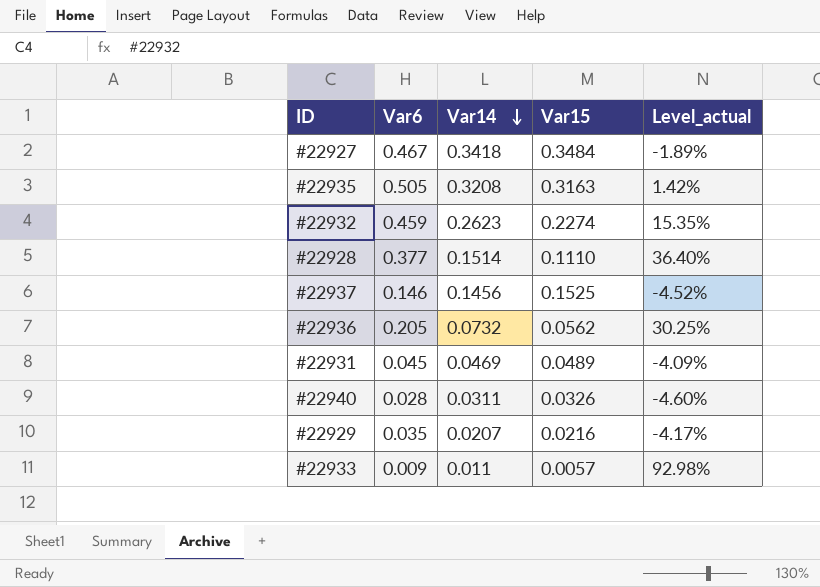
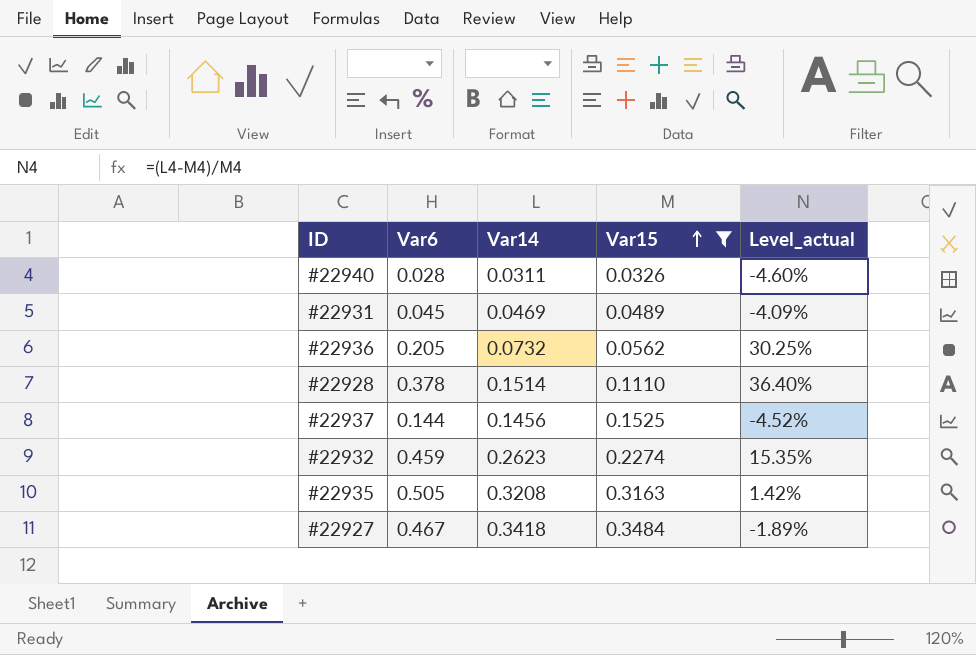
filter: none -> Var15 >= 0.0326
row order: Var14 descending -> Var15 ascending
#22928 | Var6: 0.377 -> 0.378
#22937 | Var6: 0.146 -> 0.144

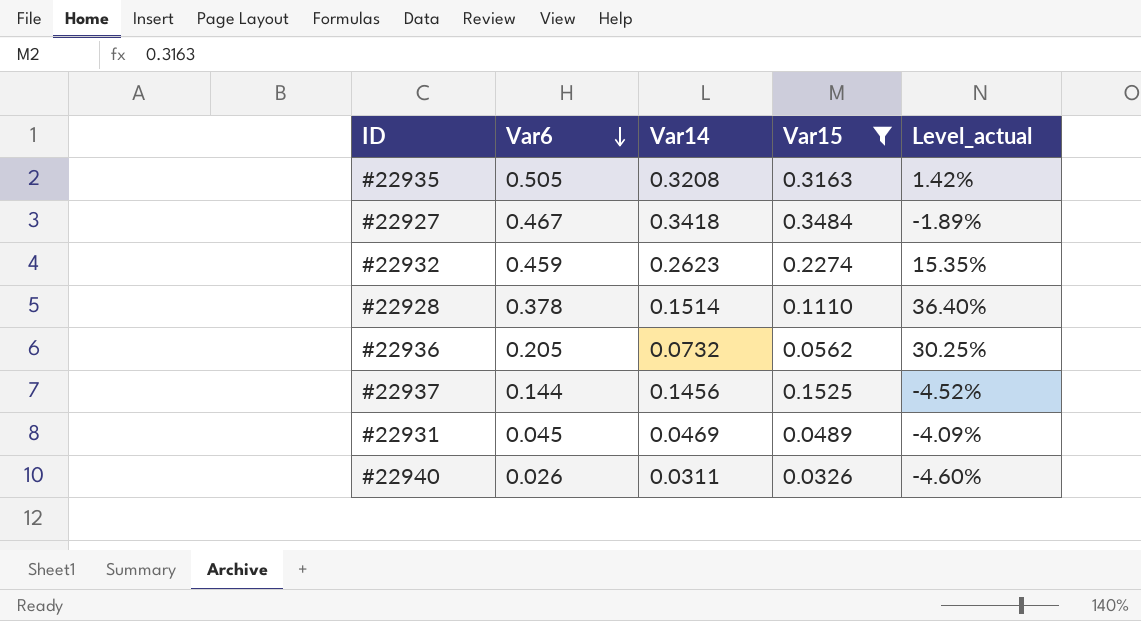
row order: Var15 ascending -> Var6 descending
#22940 | Var6: 0.028 -> 0.026

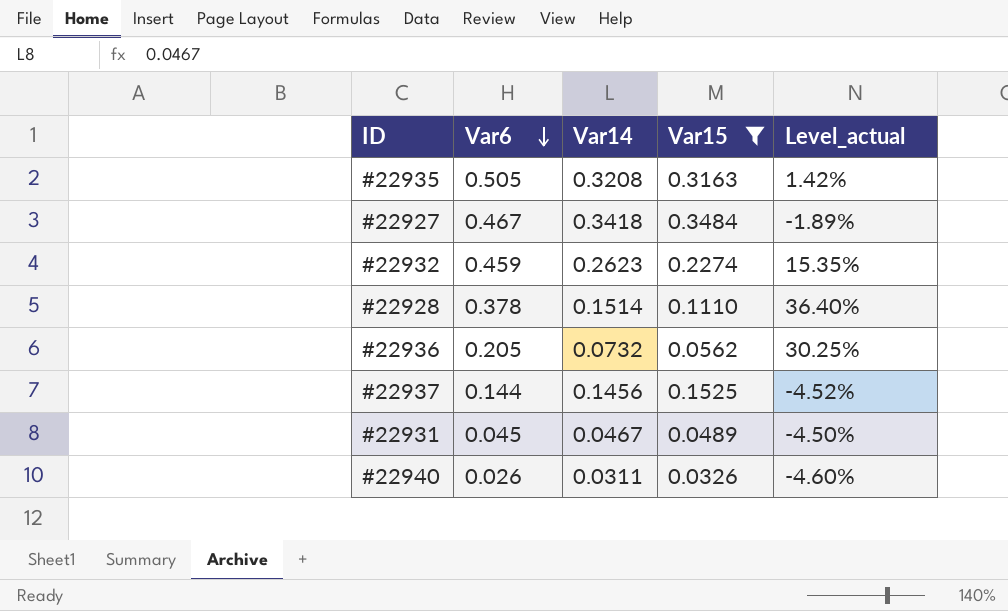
#22931 | Var14: 0.0469 -> 0.0467
#22931 | Level_actual: -4.09% -> -4.50%

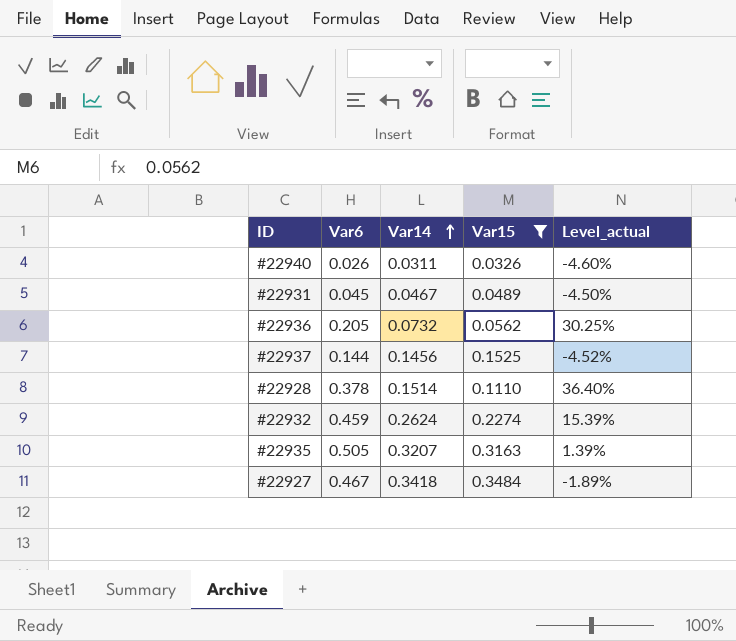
row order: Var6 descending -> Var14 ascending
#22932 | Var14: 0.2623 -> 0.2624
#22932 | Level_actual: 15.35% -> 15.39%
#22935 | Var14: 0.3208 -> 0.3207
#22935 | Level_actual: 1.42% -> 1.39%

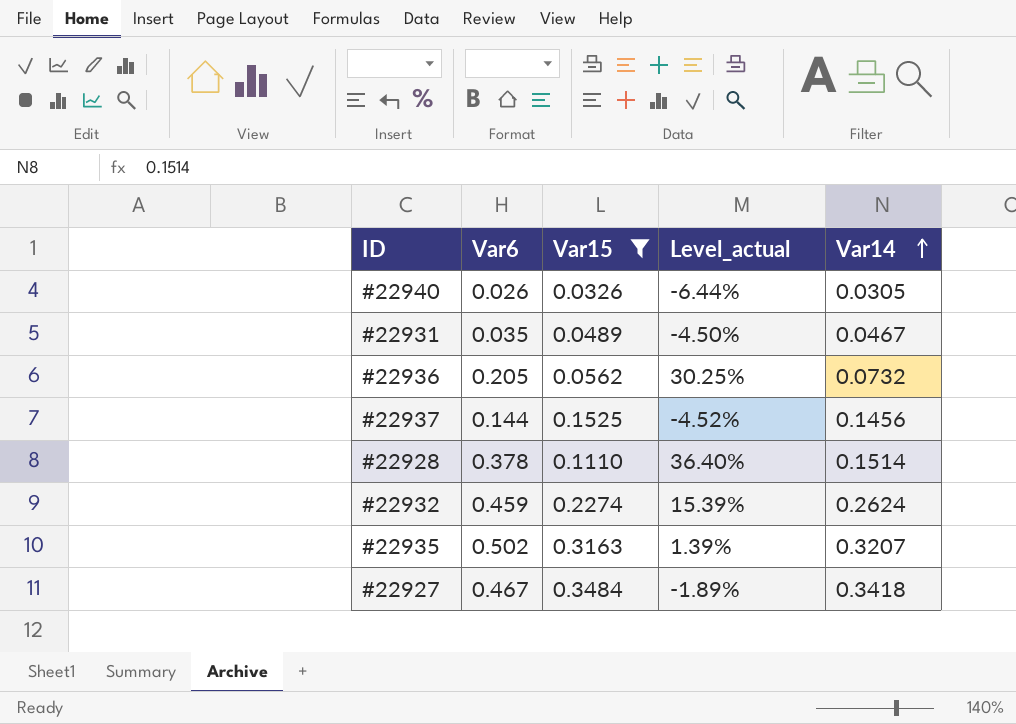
column Var14 | position: 3 -> 5
#22940 | Level_actual: -4.60% -> -6.44%
#22940 | Var14: 0.0311 -> 0.0305
#22931 | Var6: 0.045 -> 0.035
#22935 | Var6: 0.505 -> 0.502

